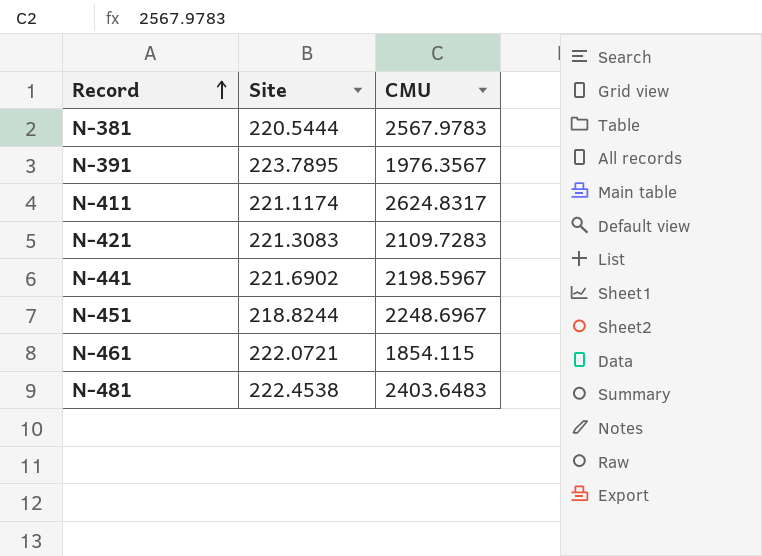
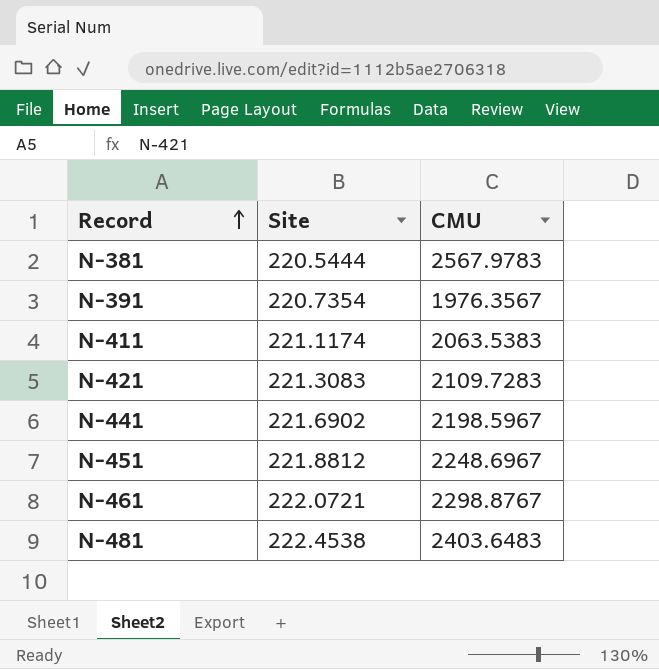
N-391 | Site: 223.7895 -> 220.7354
N-411 | CMU: 2624.8317 -> 2063.5383
N-451 | Site: 218.8244 -> 221.8812
N-461 | CMU: 1854.115 -> 2298.8767

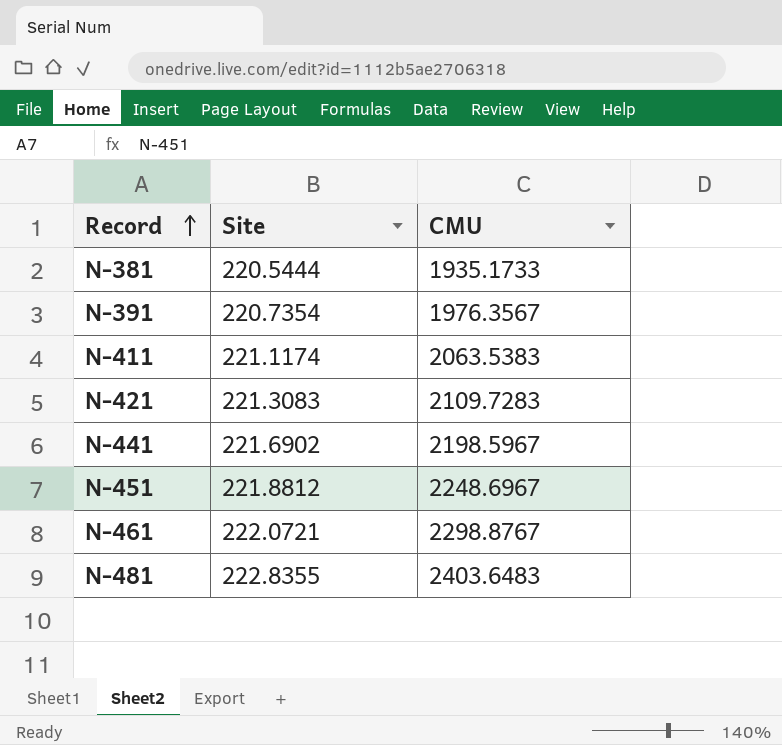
N-381 | CMU: 2567.9783 -> 1935.1733
N-481 | Site: 222.4538 -> 222.8355

